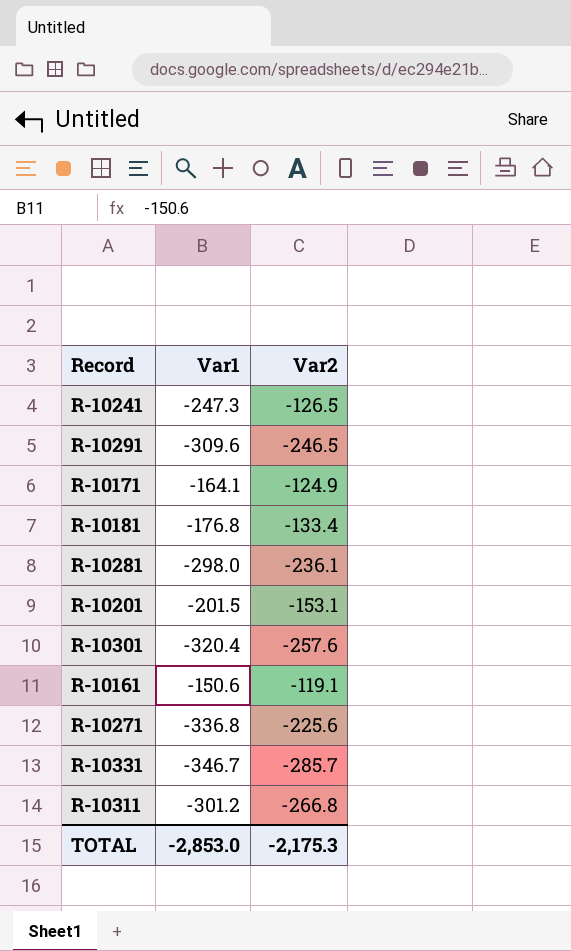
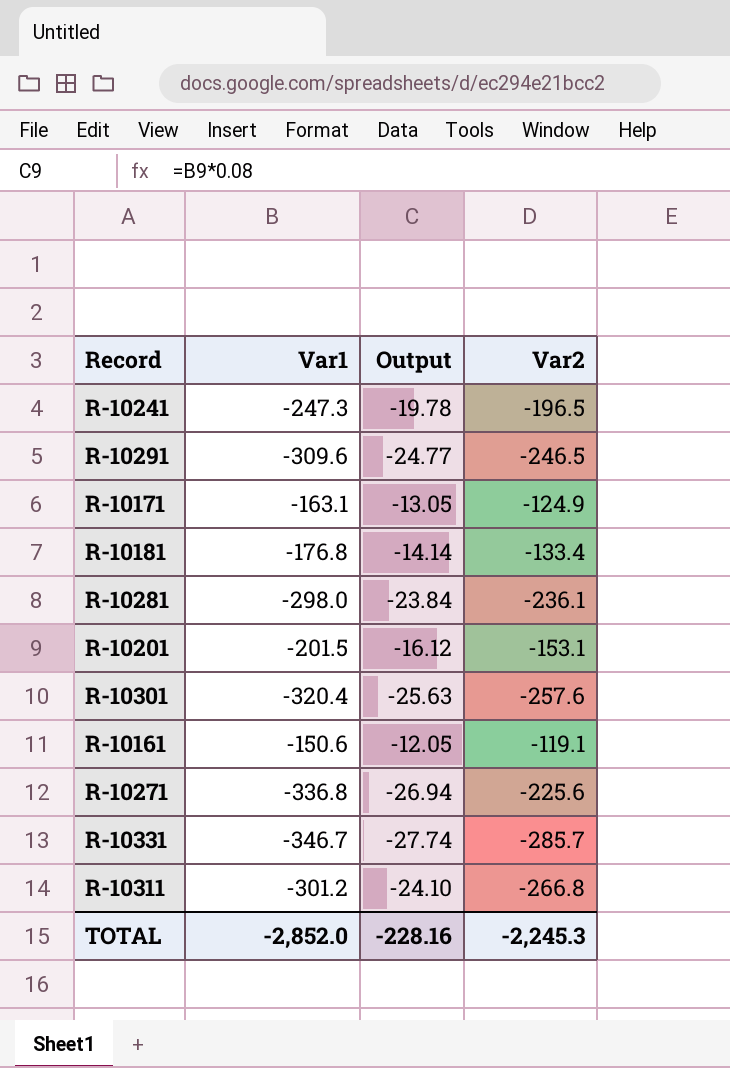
column Output | formula: none -> [Var1] * 0.08
R-10241 | Var2: -126.5 -> -196.5
R-10171 | Var1: -164.1 -> -163.1
TOTAL | Var1: -2,853.0 -> -2,852.0
TOTAL | Var2: -2,175.3 -> -2,245.3

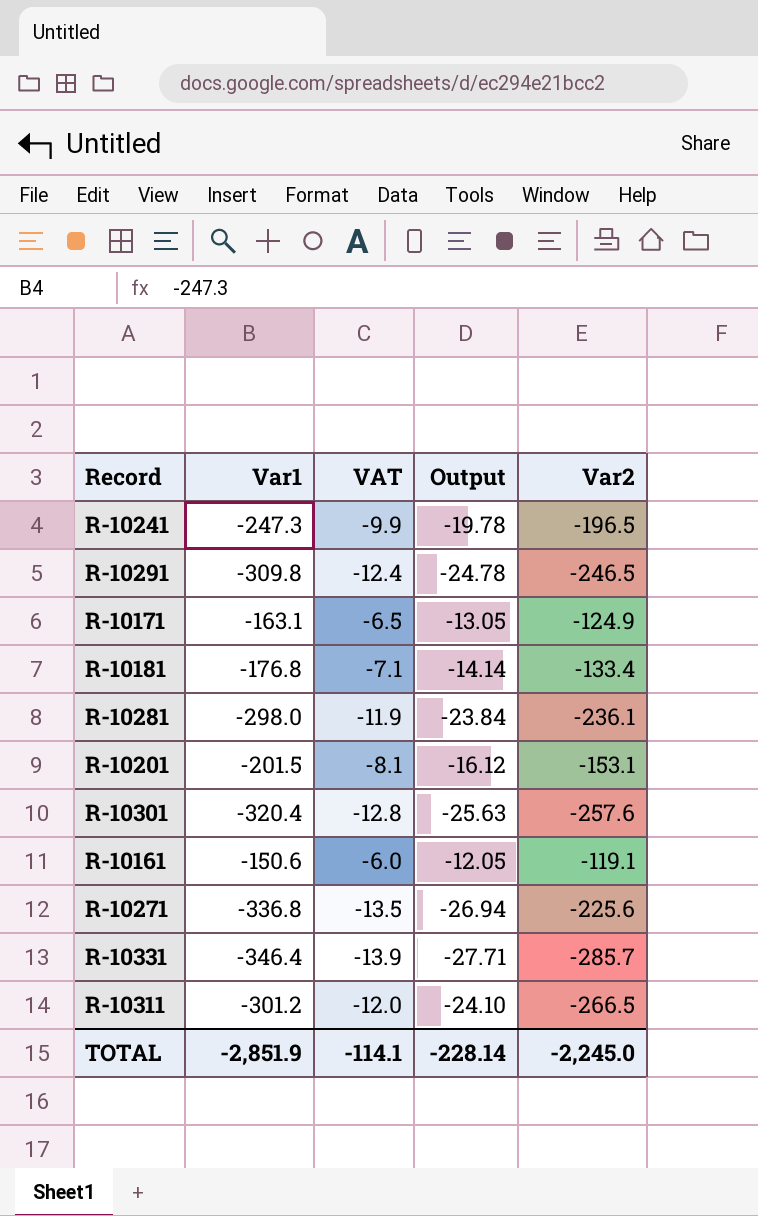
column VAT | formula: none -> [Var1] * 0.04
R-10291 | Var1: -309.6 -> -309.8
R-10291 | Output: -24.77 -> -24.78
R-10331 | Var1: -346.7 -> -346.4
R-10331 | Output: -27.74 -> -27.71
R-10311 | Var2: -266.8 -> -266.5
TOTAL | Var1: -2,852.0 -> -2,851.9
TOTAL | Output: -228.16 -> -228.14
TOTAL | Var2: -2,245.3 -> -2,245.0

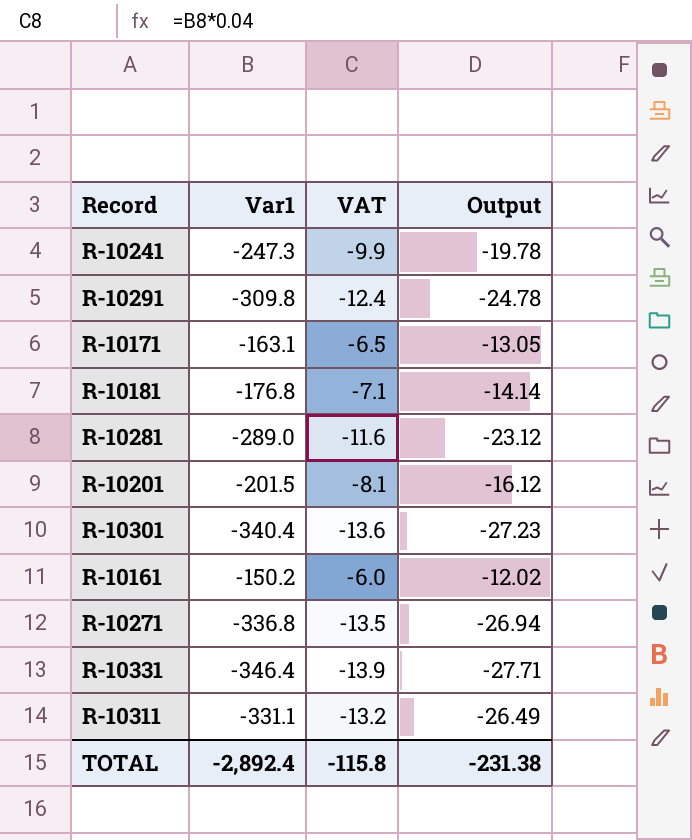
column Var2 | position: 5 -> none
R-10281 | Var1: -298.0 -> -289.0
R-10281 | VAT: -11.9 -> -11.6
R-10281 | Output: -23.84 -> -23.12
R-10301 | Var1: -320.4 -> -340.4
R-10301 | VAT: -12.8 -> -13.6
R-10301 | Output: -25.63 -> -27.23
R-10161 | Var1: -150.6 -> -150.2
R-10161 | Output: -12.05 -> -12.02
R-10311 | Var1: -301.2 -> -331.1
R-10311 | VAT: -12.0 -> -13.2
R-10311 | Output: -24.10 -> -26.49
TOTAL | Var1: -2,851.9 -> -2,892.4
TOTAL | VAT: -114.1 -> -115.8
TOTAL | Output: -228.14 -> -231.38

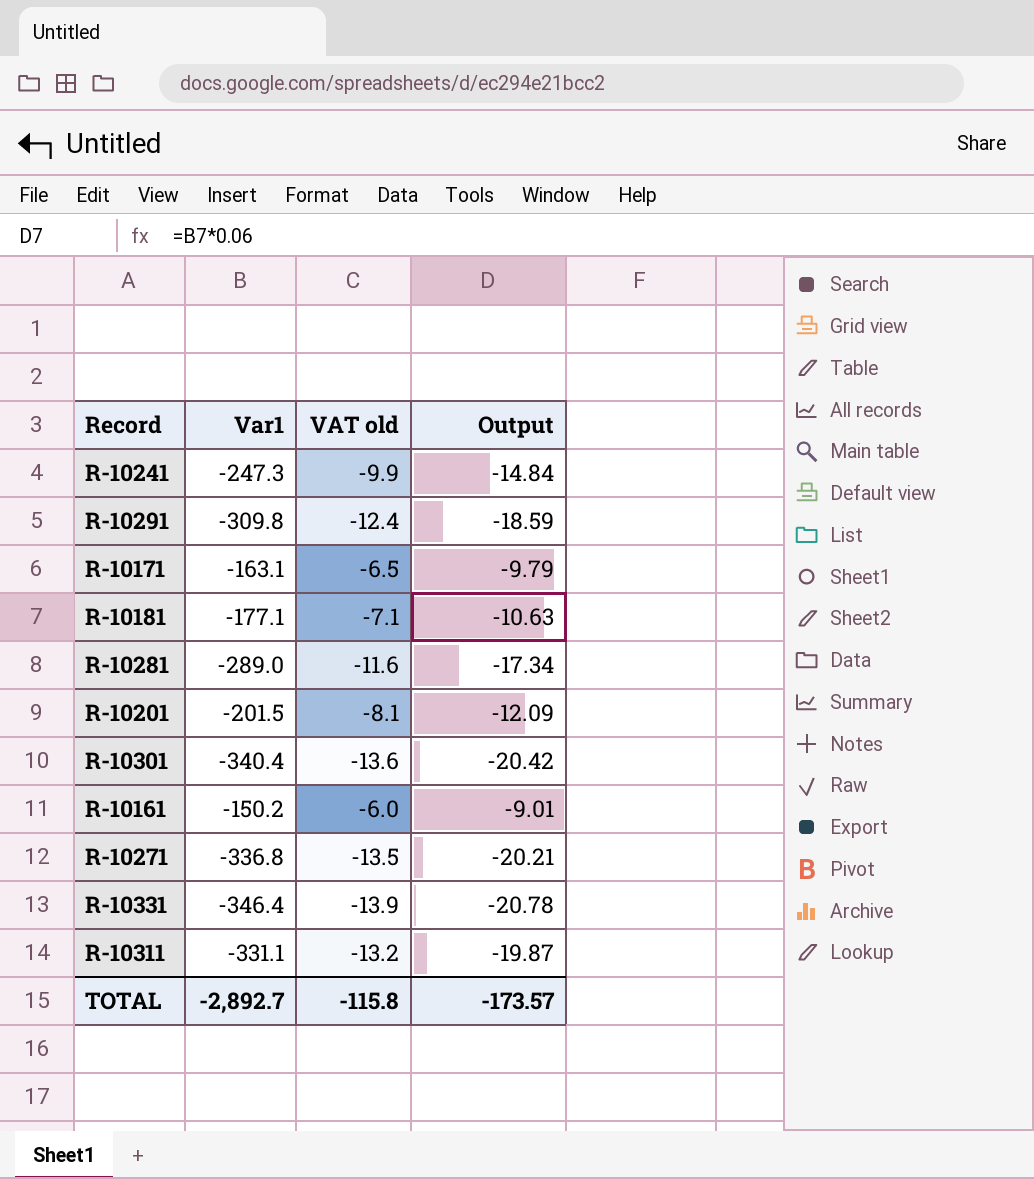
column name: VAT -> VAT old
column Output | formula: [Var1] * 0.08 -> [Var1] * 0.06
R-10181 | Var1: -176.8 -> -177.1
TOTAL | Var1: -2,892.4 -> -2,892.7
TOTAL | Output: -231.38 -> -173.57

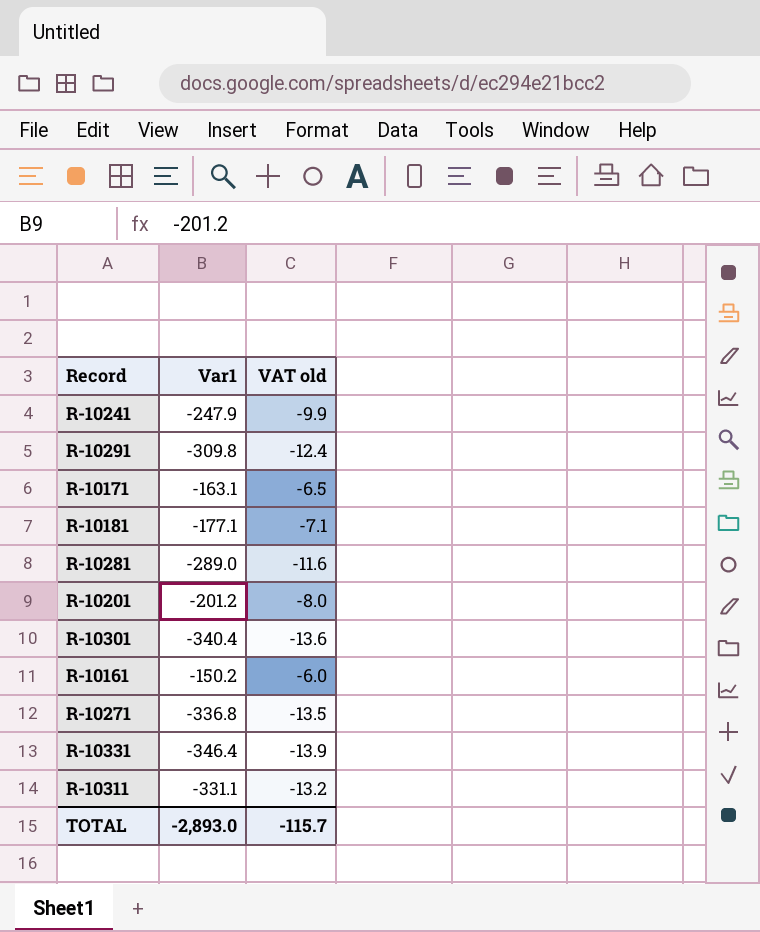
column Output | formula: [Var1] * 0.06 -> none
R-10241 | Var1: -247.3 -> -247.9
R-10201 | Var1: -201.5 -> -201.2
R-10201 | VAT old: -8.1 -> -8.0
TOTAL | Var1: -2,892.7 -> -2,893.0
TOTAL | VAT old: -115.8 -> -115.7

